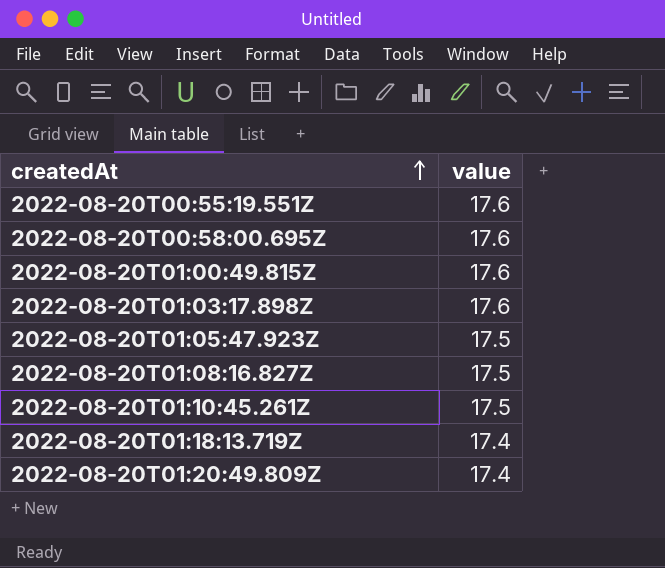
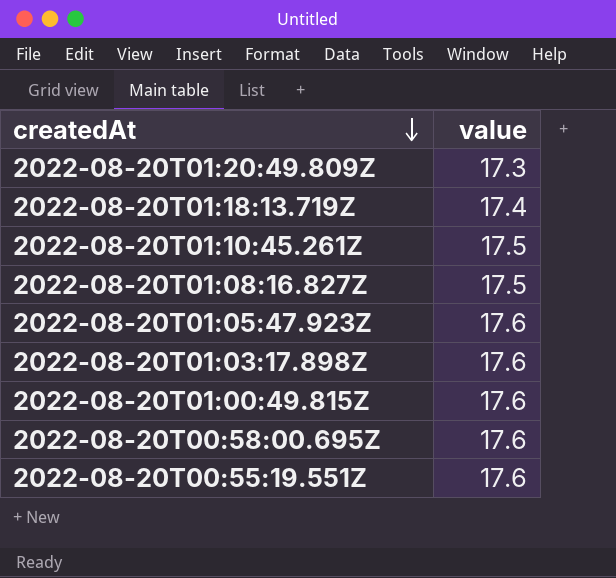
row order: createdAt ascending -> createdAt descending
2022-08-20T01:20:49.809Z | value: 17.4 -> 17.3
2022-08-20T01:05:47.923Z | value: 17.5 -> 17.6

